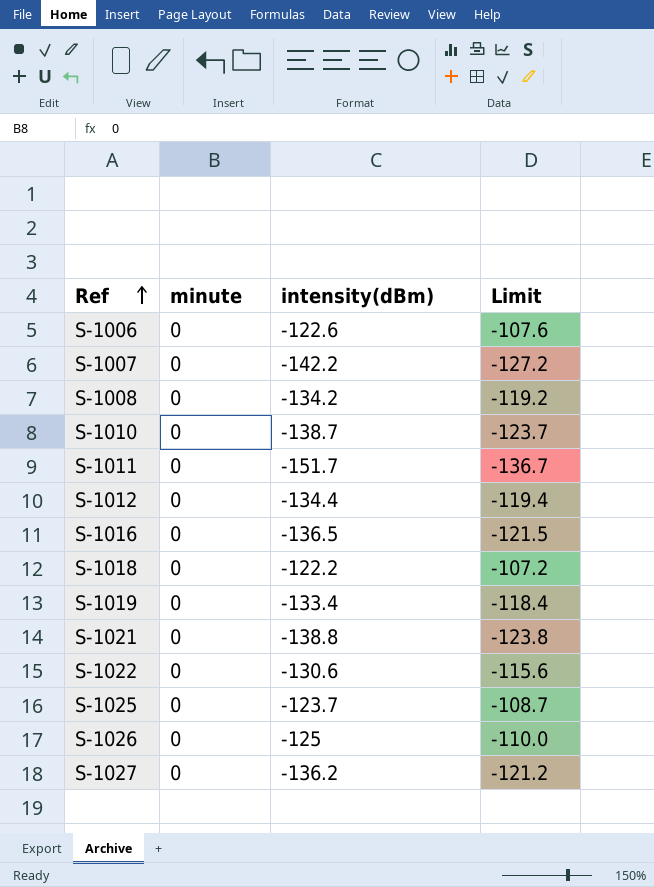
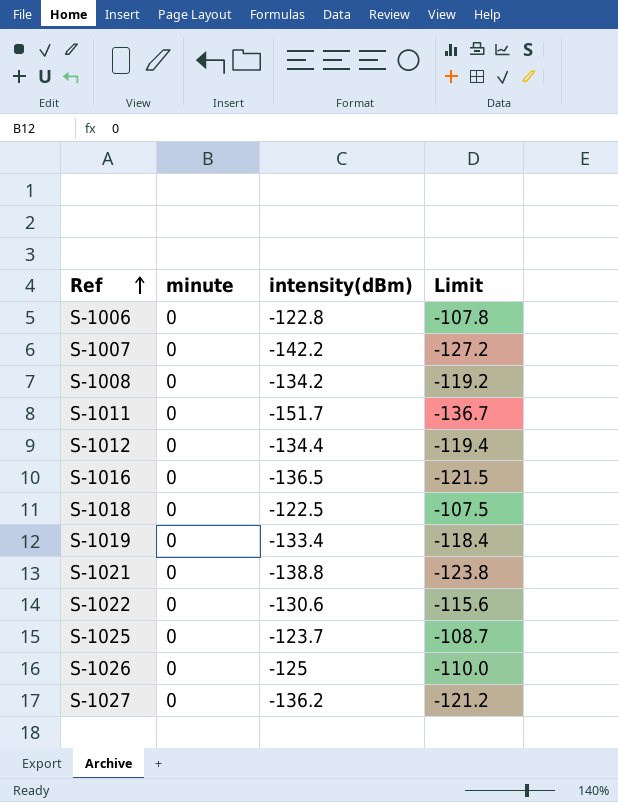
row S-1010: 0 | -138.7 | -123.7 -> none
S-1006 | intensity(dBm): -122.6 -> -122.8
S-1006 | Limit: -107.6 -> -107.8
S-1018 | intensity(dBm): -122.2 -> -122.5
S-1018 | Limit: -107.2 -> -107.5

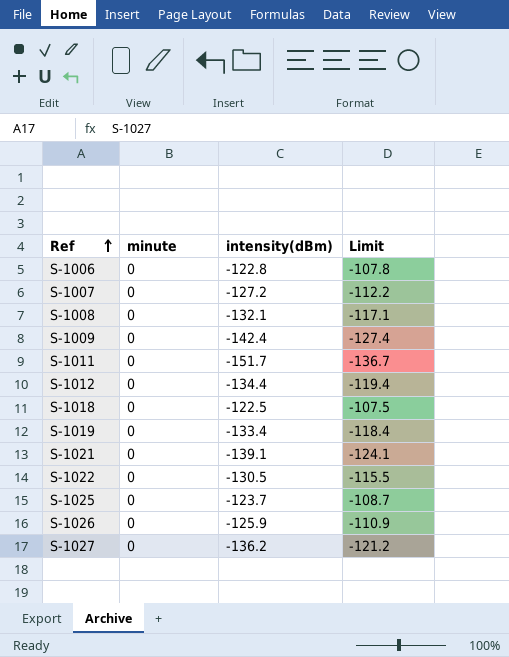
row S-1016: 0 | -136.5 | -121.5 -> none
S-1007 | intensity(dBm): -142.2 -> -127.2
S-1007 | Limit: -127.2 -> -112.2
S-1008 | intensity(dBm): -134.2 -> -132.1
S-1008 | Limit: -119.2 -> -117.1
row S-1009: none -> 0 | -142.4 | -127.4
S-1021 | intensity(dBm): -138.8 -> -139.1
S-1021 | Limit: -123.8 -> -124.1
S-1022 | intensity(dBm): -130.6 -> -130.5
S-1022 | Limit: -115.6 -> -115.5
S-1026 | intensity(dBm): -125 -> -125.9
S-1026 | Limit: -110.0 -> -110.9

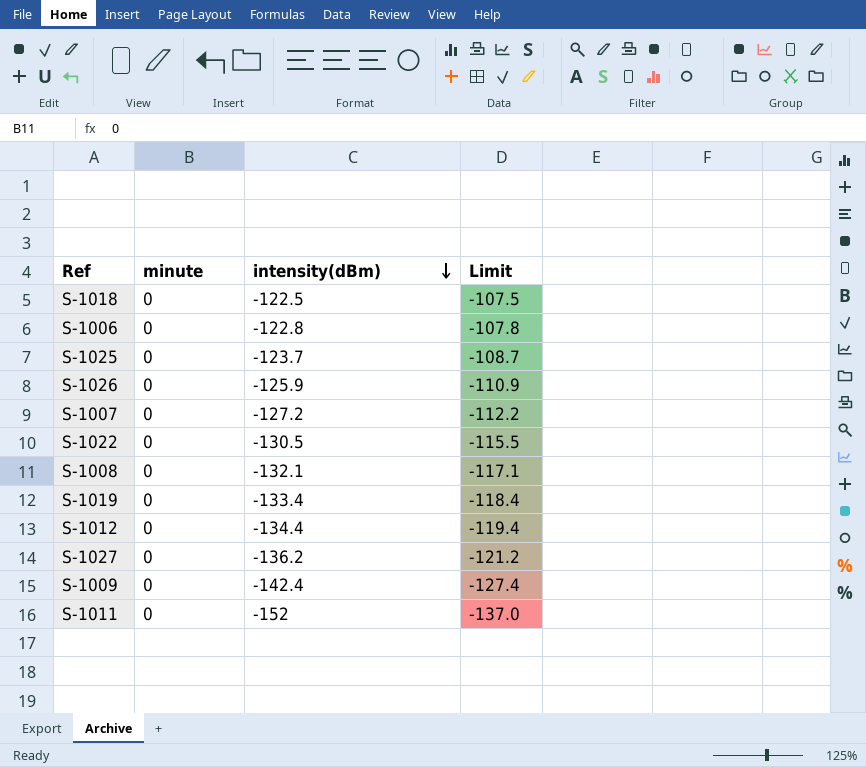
row order: Ref ascending -> intensity(dBm) descending
row S-1021: 0 | -139.1 | -124.1 -> none
S-1011 | intensity(dBm): -151.7 -> -152
S-1011 | Limit: -136.7 -> -137.0

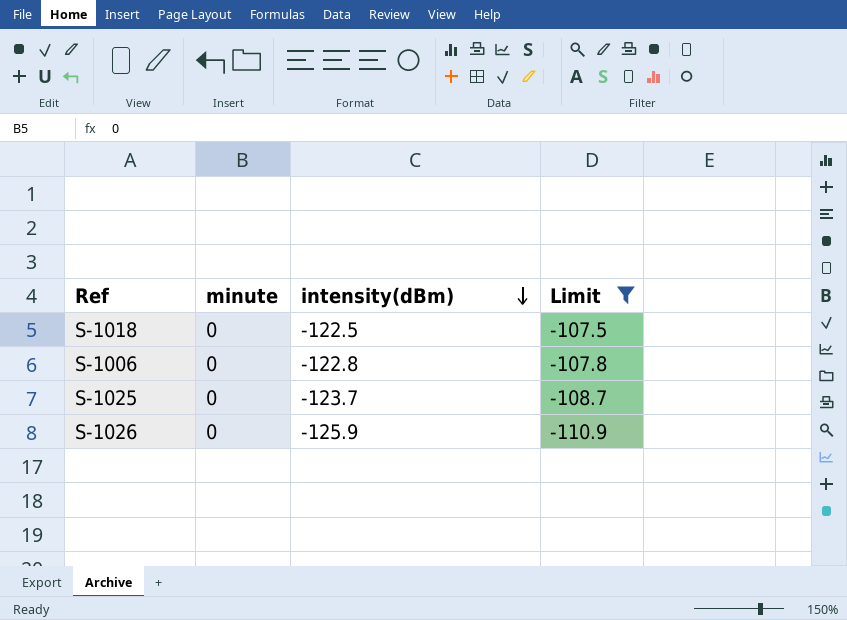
filter: none -> Limit >= -110.9

